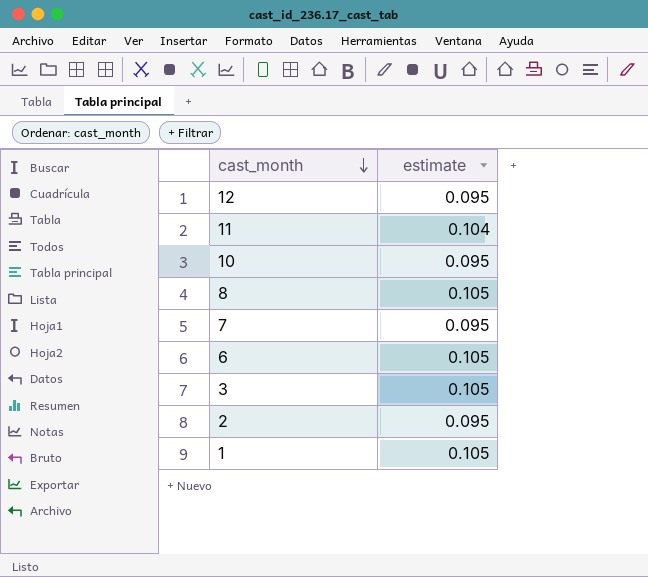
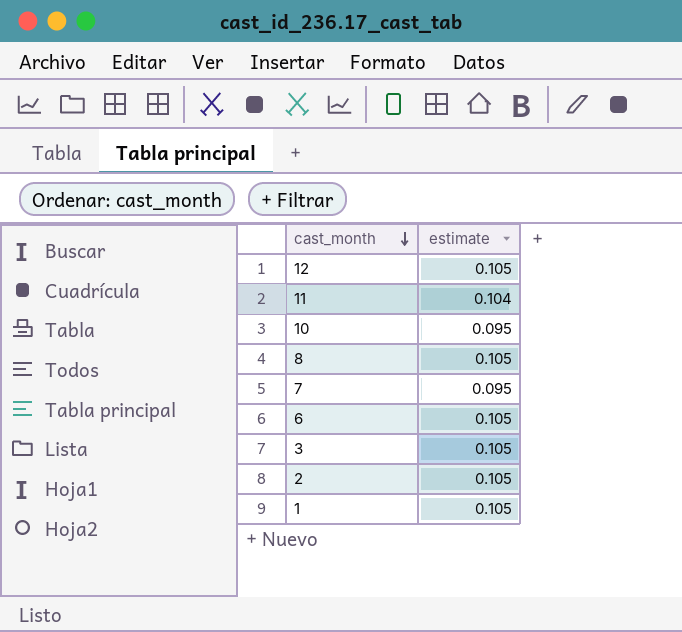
12 | estimate: 0.095 -> 0.105
2 | estimate: 0.095 -> 0.105

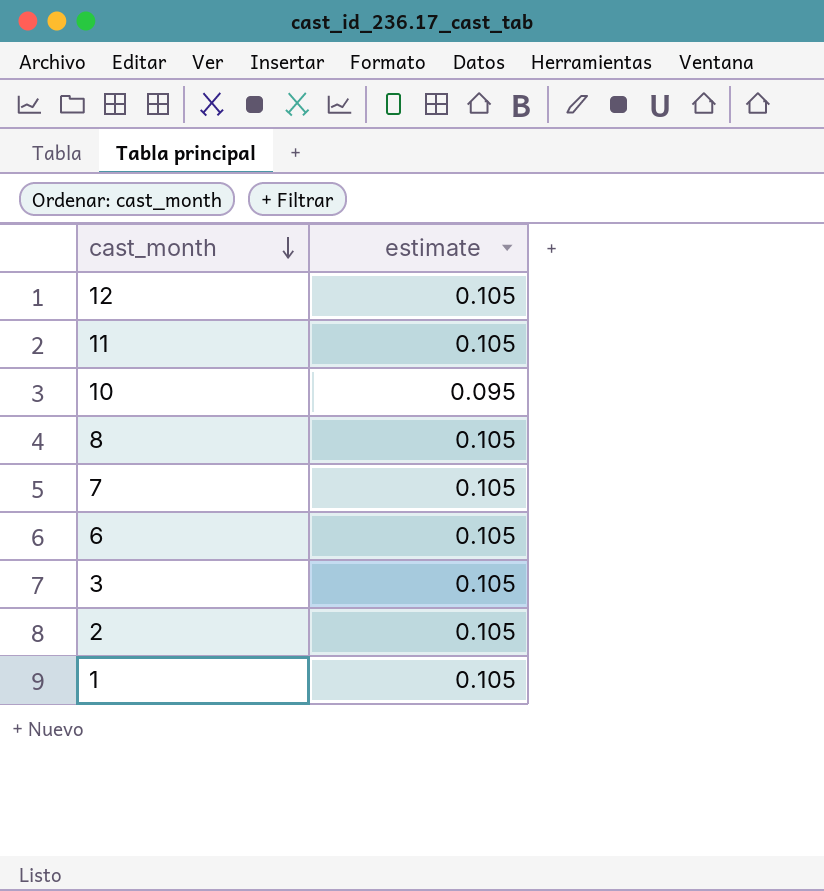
11 | estimate: 0.104 -> 0.105
7 | estimate: 0.095 -> 0.105

